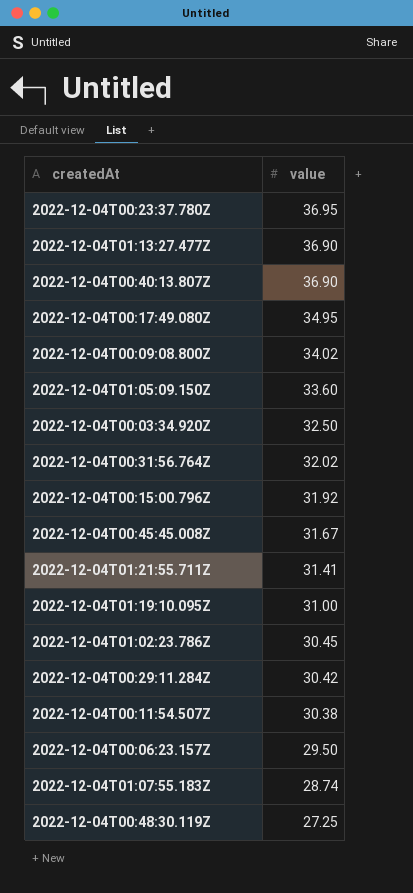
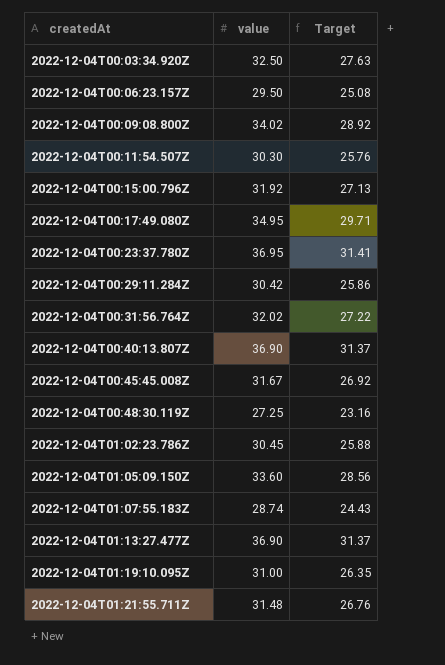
row order: value descending -> createdAt ascending
column Target | formula: none -> [value] * 0.85
2022-12-04T00:11:54.507Z | value: 30.38 -> 30.30
2022-12-04T01:21:55.711Z | value: 31.41 -> 31.48

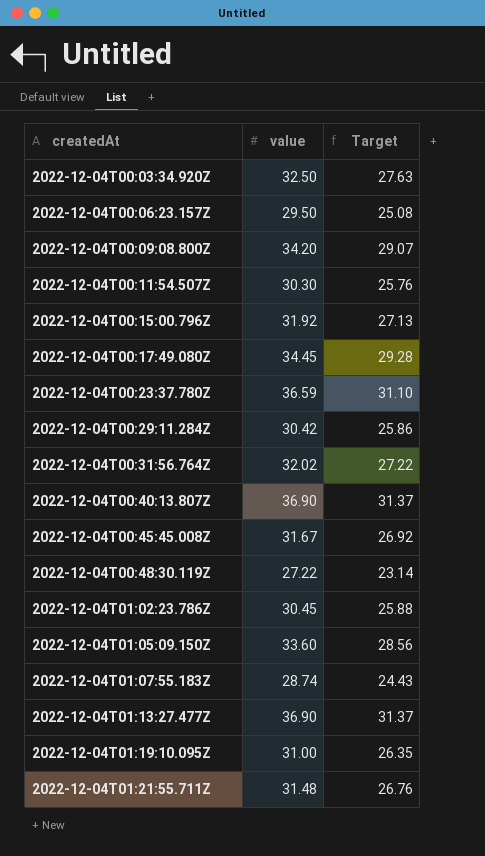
2022-12-04T00:09:08.800Z | value: 34.02 -> 34.20
2022-12-04T00:09:08.800Z | Target: 28.92 -> 29.07
2022-12-04T00:17:49.080Z | value: 34.95 -> 34.45
2022-12-04T00:17:49.080Z | Target: 29.71 -> 29.28
2022-12-04T00:23:37.780Z | value: 36.95 -> 36.59
2022-12-04T00:23:37.780Z | Target: 31.41 -> 31.10
2022-12-04T00:48:30.119Z | value: 27.25 -> 27.22
2022-12-04T00:48:30.119Z | Target: 23.16 -> 23.14

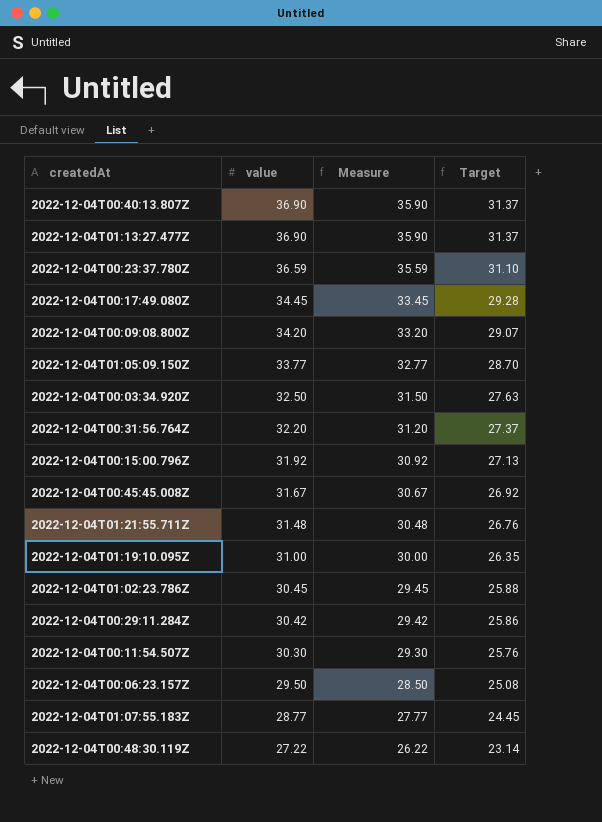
row order: createdAt ascending -> value descending
column Measure | formula: none -> [value] - 1
2022-12-04T01:05:09.150Z | value: 33.60 -> 33.77
2022-12-04T01:05:09.150Z | Target: 28.56 -> 28.70
2022-12-04T00:31:56.764Z | value: 32.02 -> 32.20
2022-12-04T00:31:56.764Z | Target: 27.22 -> 27.37
2022-12-04T01:07:55.183Z | value: 28.74 -> 28.77
2022-12-04T01:07:55.183Z | Target: 24.43 -> 24.45

